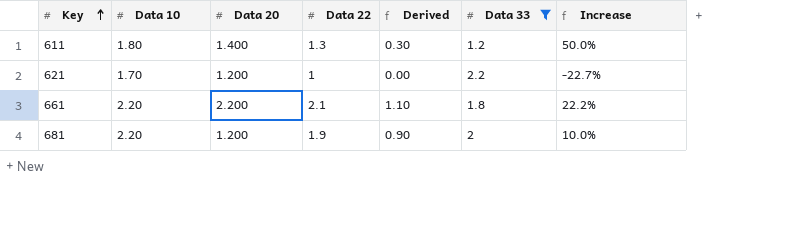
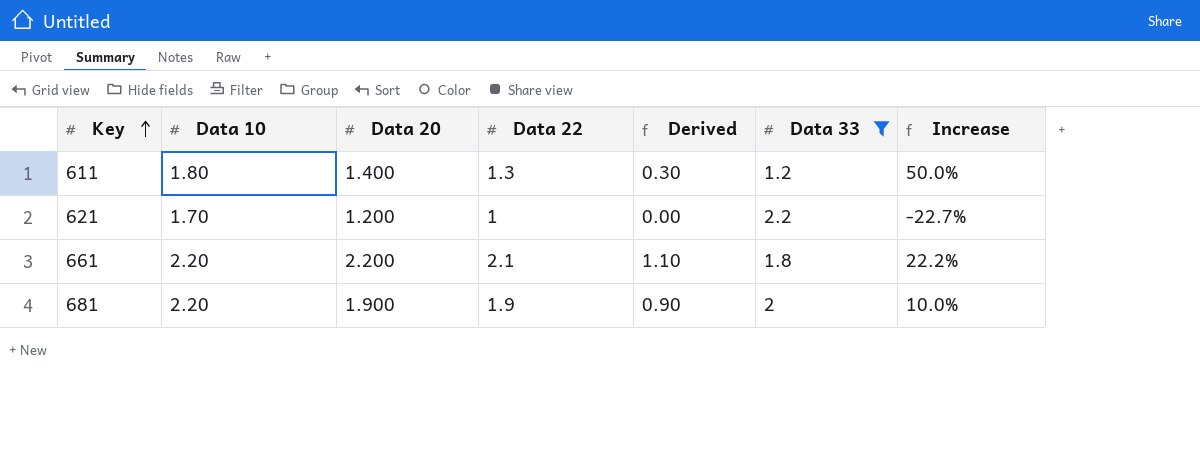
681 | Data 20: 1.200 -> 1.900

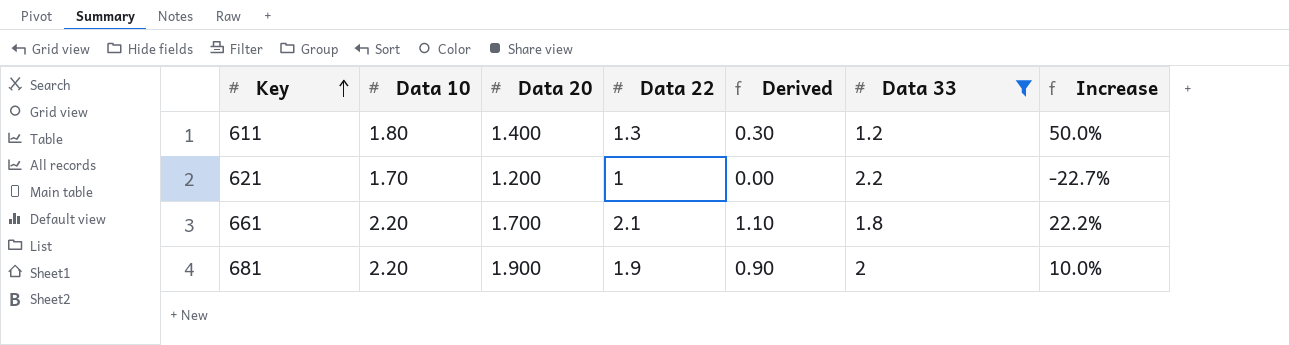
661 | Data 20: 2.200 -> 1.700

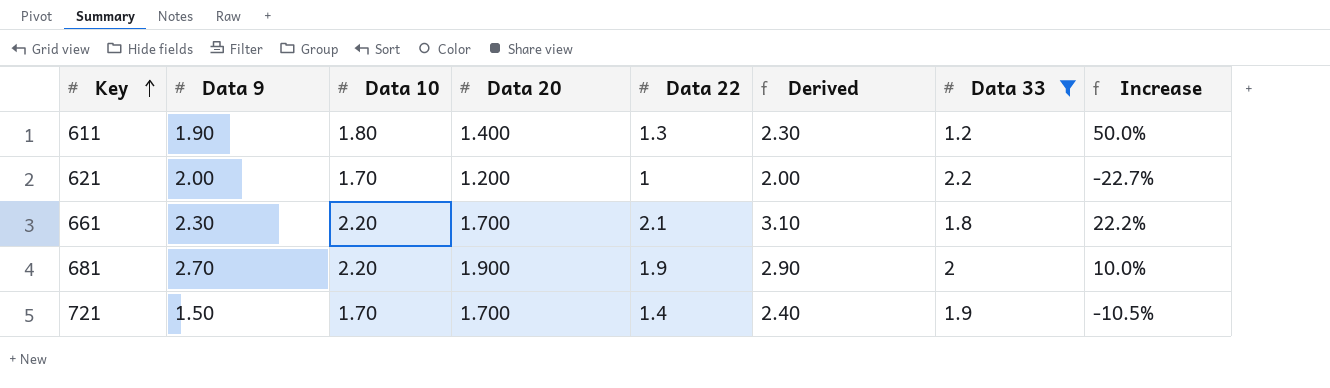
column Data 9 | position: none -> 2
column Derived | formula: [Data 22] - 1 -> [Data 22] + 1
row 721: none -> 1.50 | 1.70 | 1.700 | 1.4 | 2.40 | 1.9 | -10.5%

